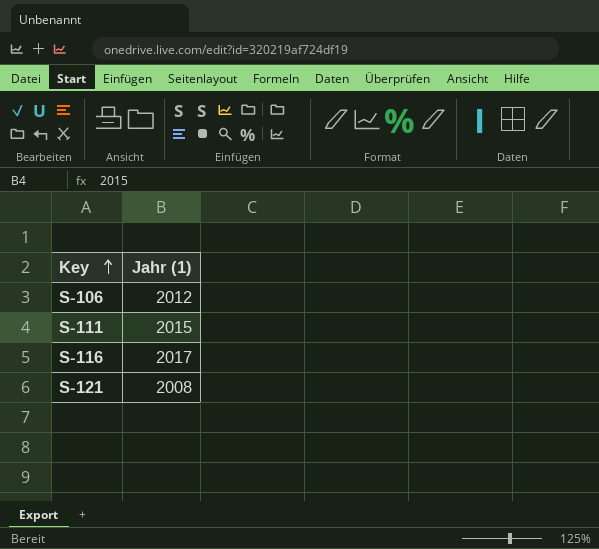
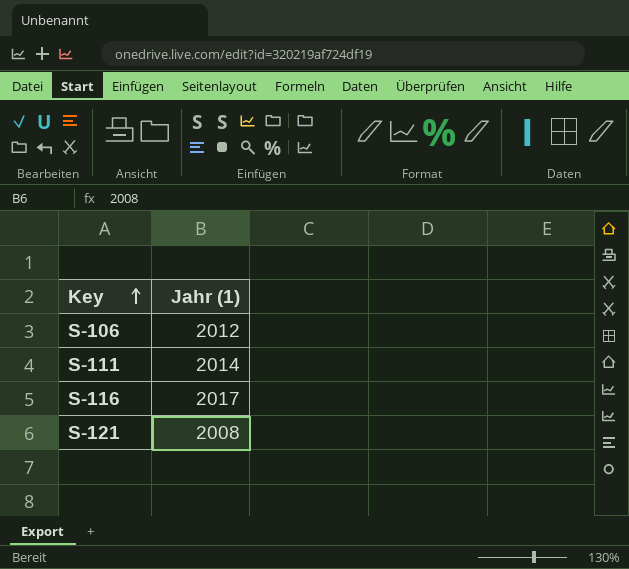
S-111 | Jahr (1): 2015 -> 2014

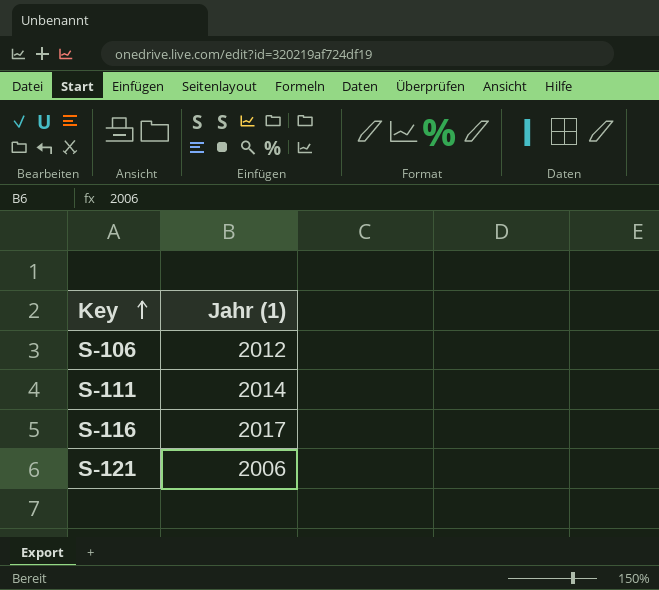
S-121 | Jahr (1): 2008 -> 2006

